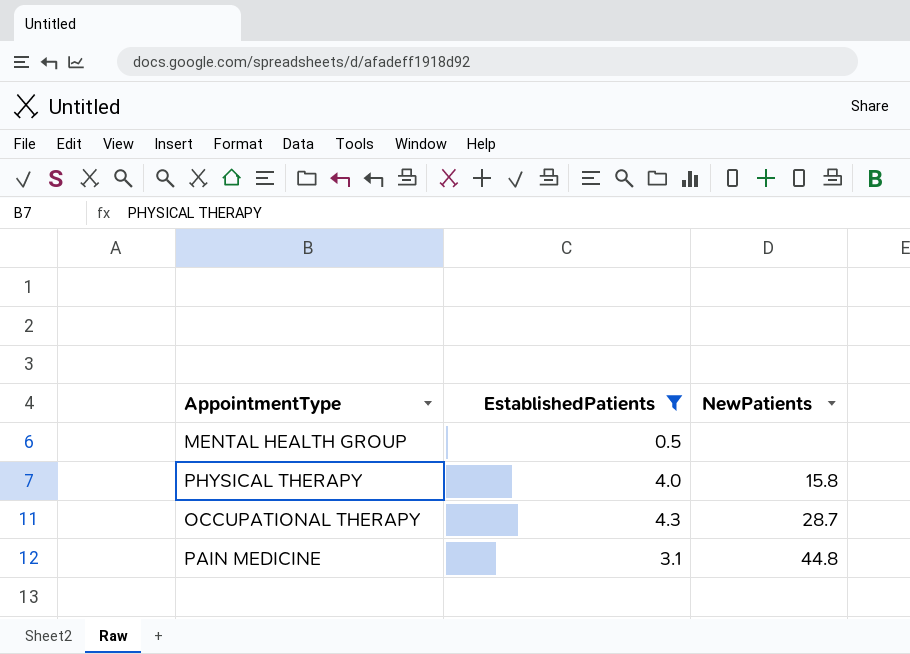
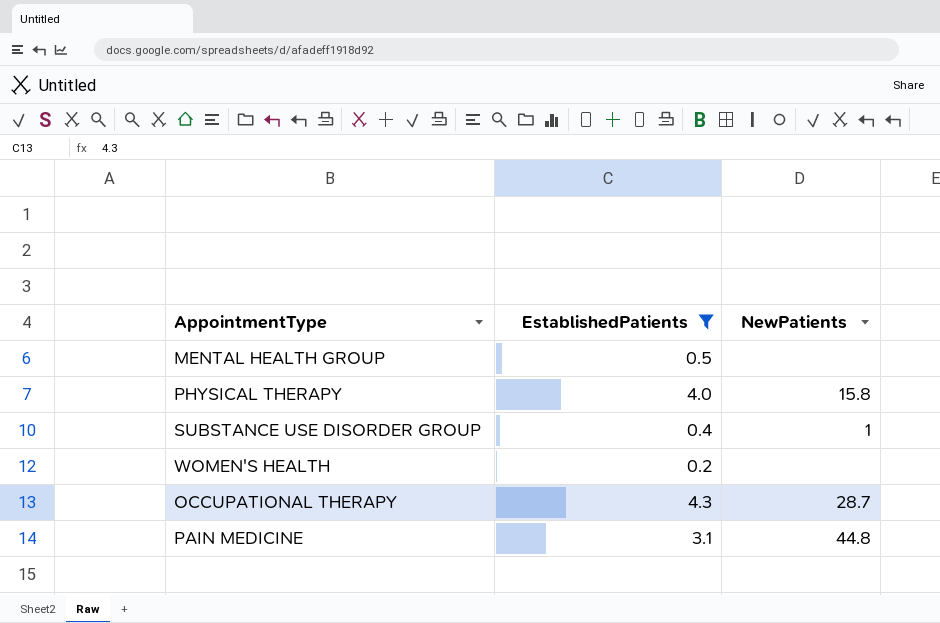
row SUBSTANCE USE DISORDER GROUP: none -> 0.4 | 1
row WOMEN'S HEALTH: none -> 0.2 | none

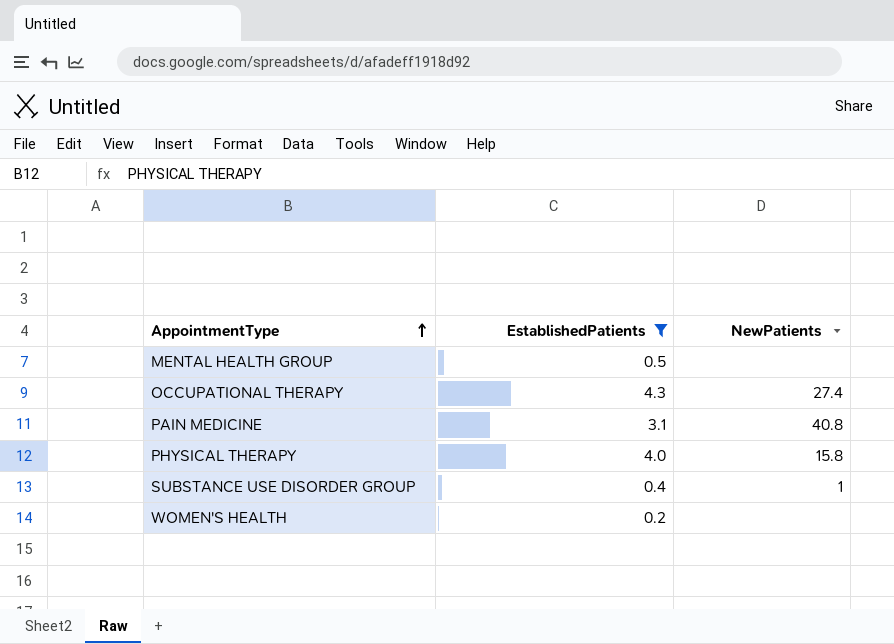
row order: none -> AppointmentType ascending
OCCUPATIONAL THERAPY | NewPatients: 28.7 -> 27.4
PAIN MEDICINE | NewPatients: 44.8 -> 40.8

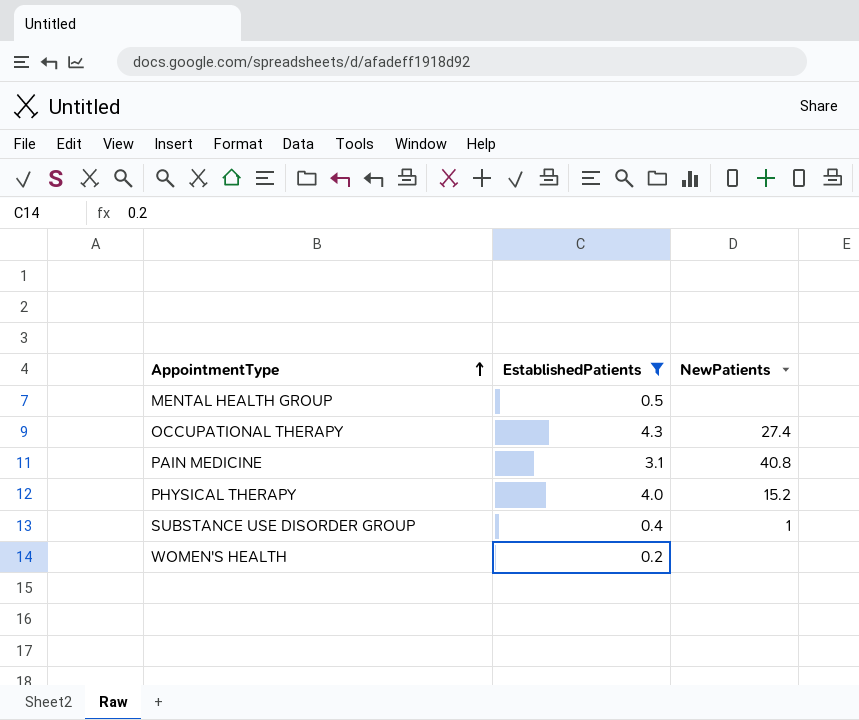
PHYSICAL THERAPY | NewPatients: 15.8 -> 15.2

